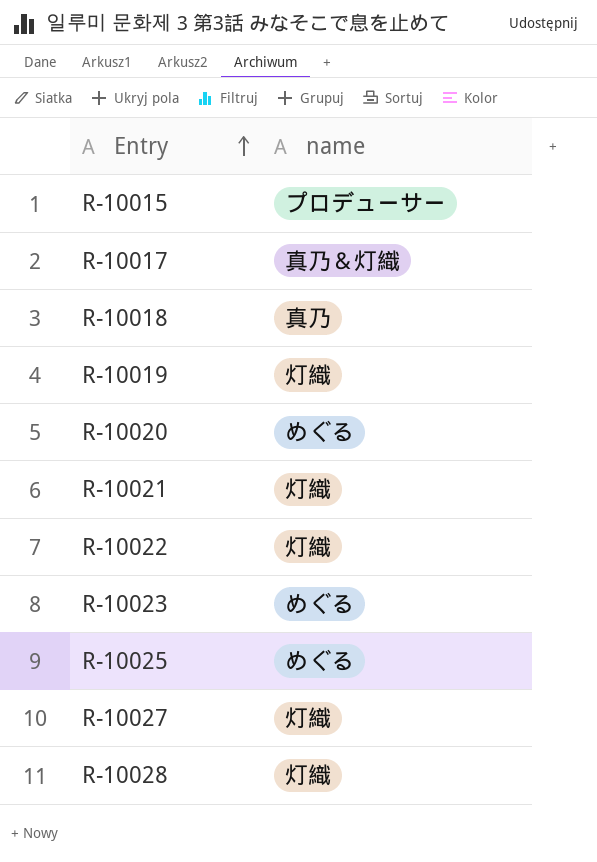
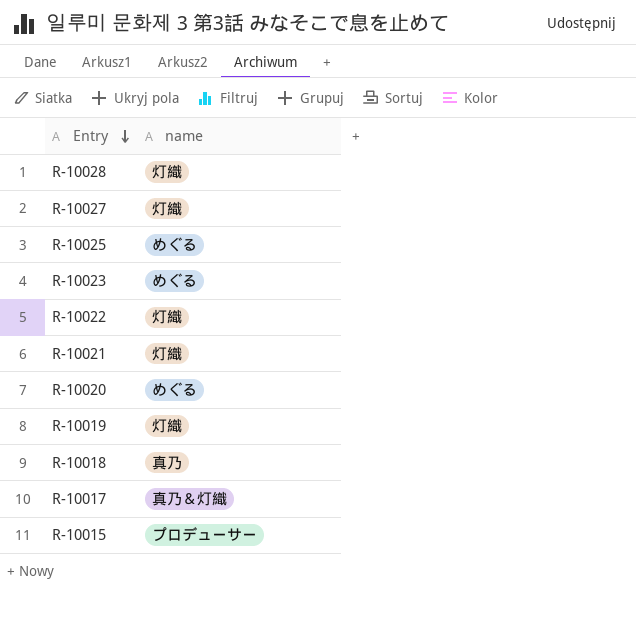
row order: Entry ascending -> Entry descending

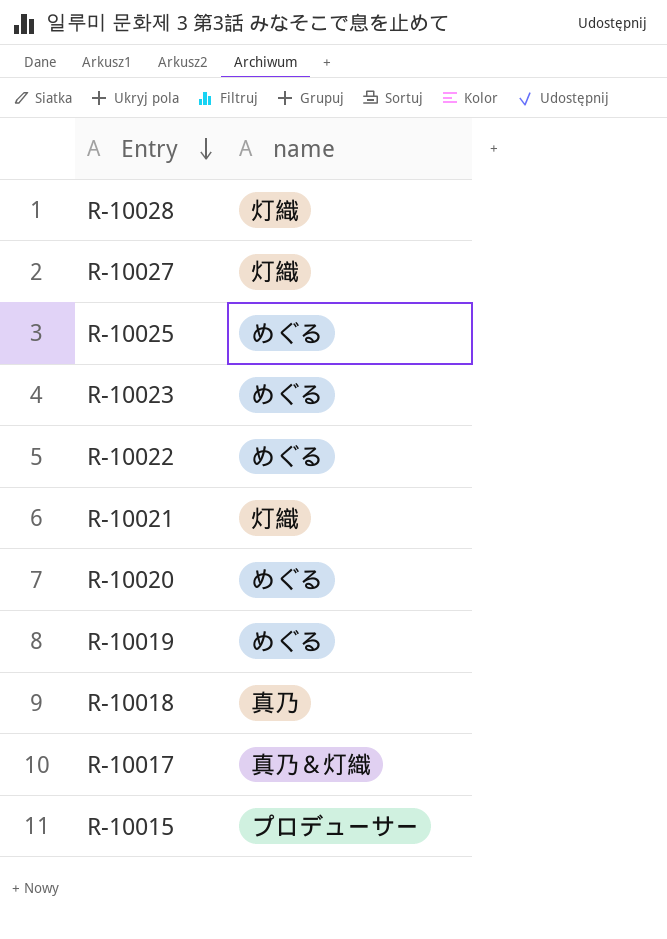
R-10022 | name: 灯織 -> めぐる
R-10019 | name: 灯織 -> めぐる

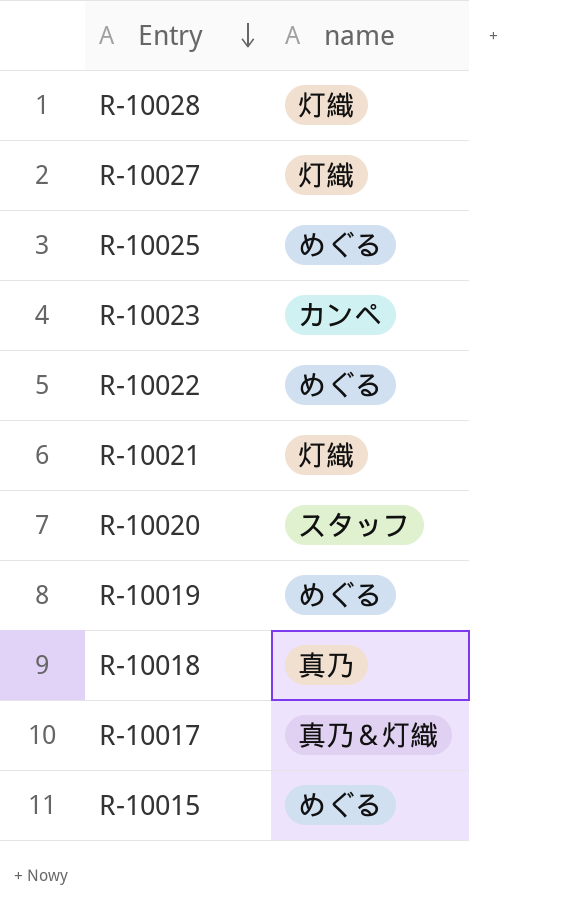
R-10023 | name: めぐる -> カンペ
R-10020 | name: めぐる -> スタッフ
R-10015 | name: プロデューサー -> めぐる

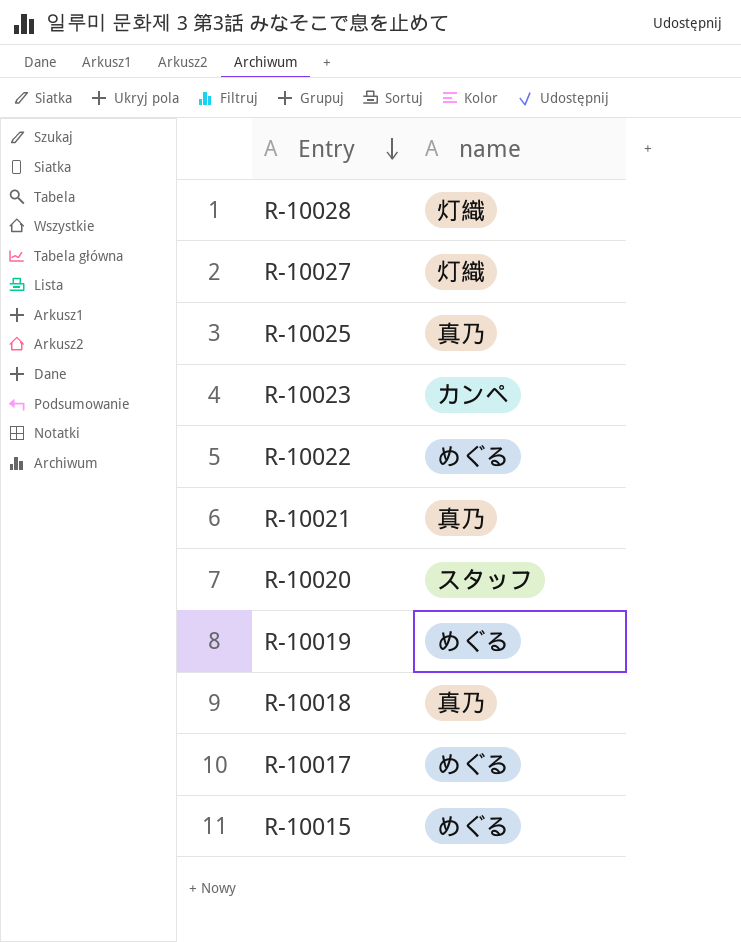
R-10025 | name: めぐる -> 真乃
R-10021 | name: 灯織 -> 真乃
R-10017 | name: 真乃＆灯織 -> めぐる

